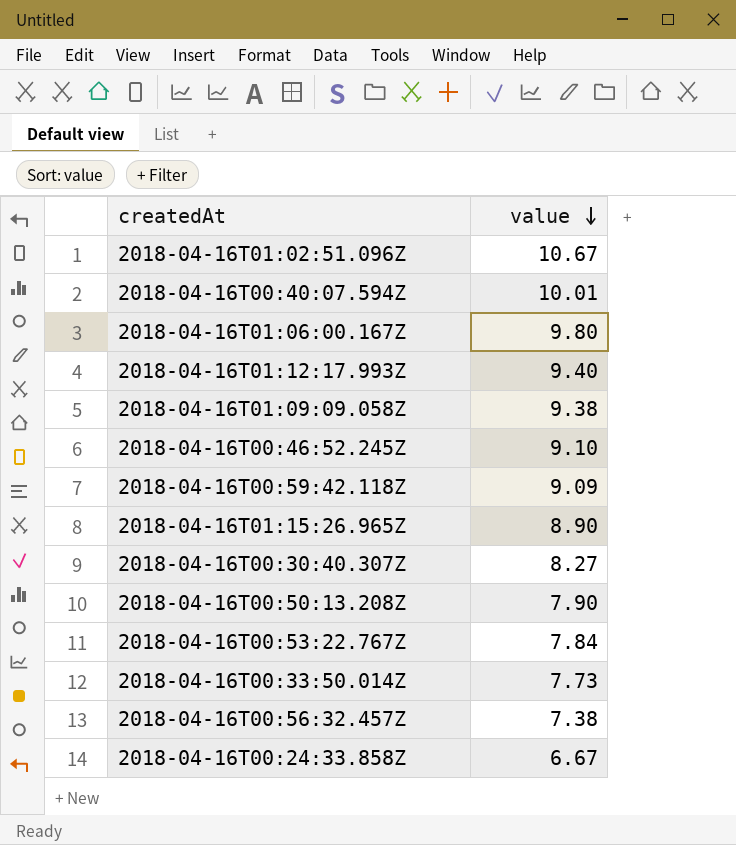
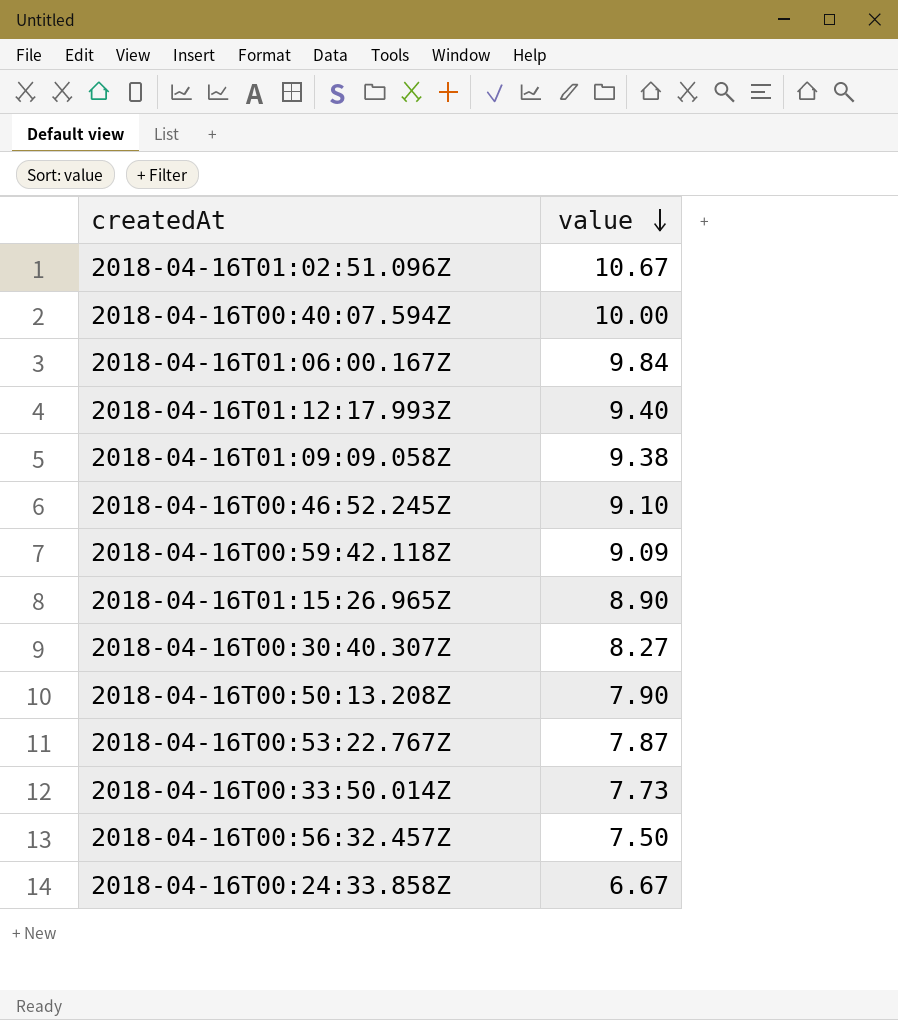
2018-04-16T00:40:07.594Z | value: 10.01 -> 10.00
2018-04-16T01:06:00.167Z | value: 9.80 -> 9.84
2018-04-16T00:53:22.767Z | value: 7.84 -> 7.87
2018-04-16T00:56:32.457Z | value: 7.38 -> 7.50

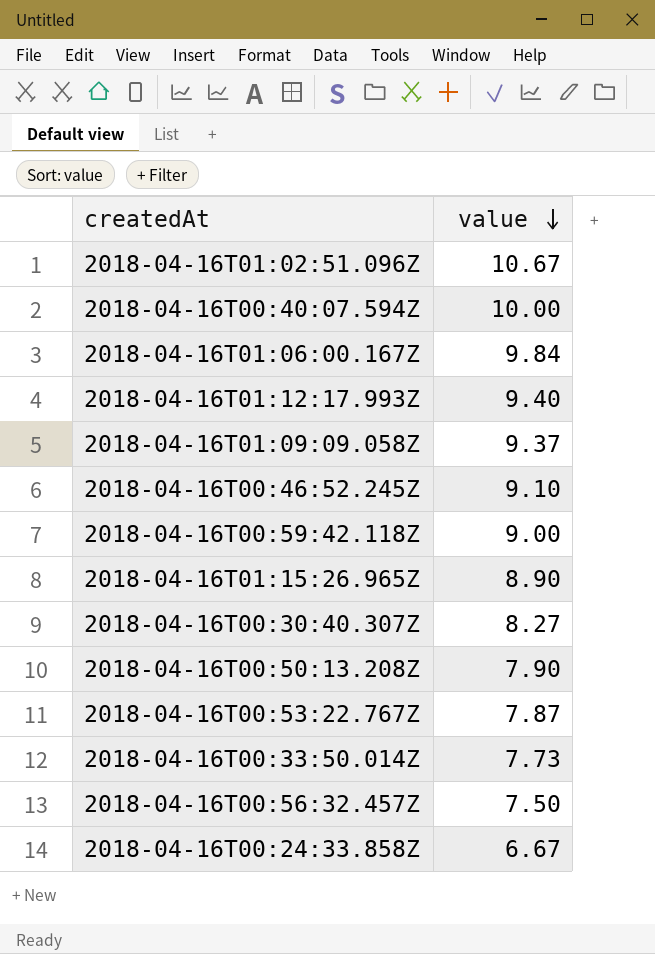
2018-04-16T01:09:09.058Z | value: 9.38 -> 9.37
2018-04-16T00:59:42.118Z | value: 9.09 -> 9.00

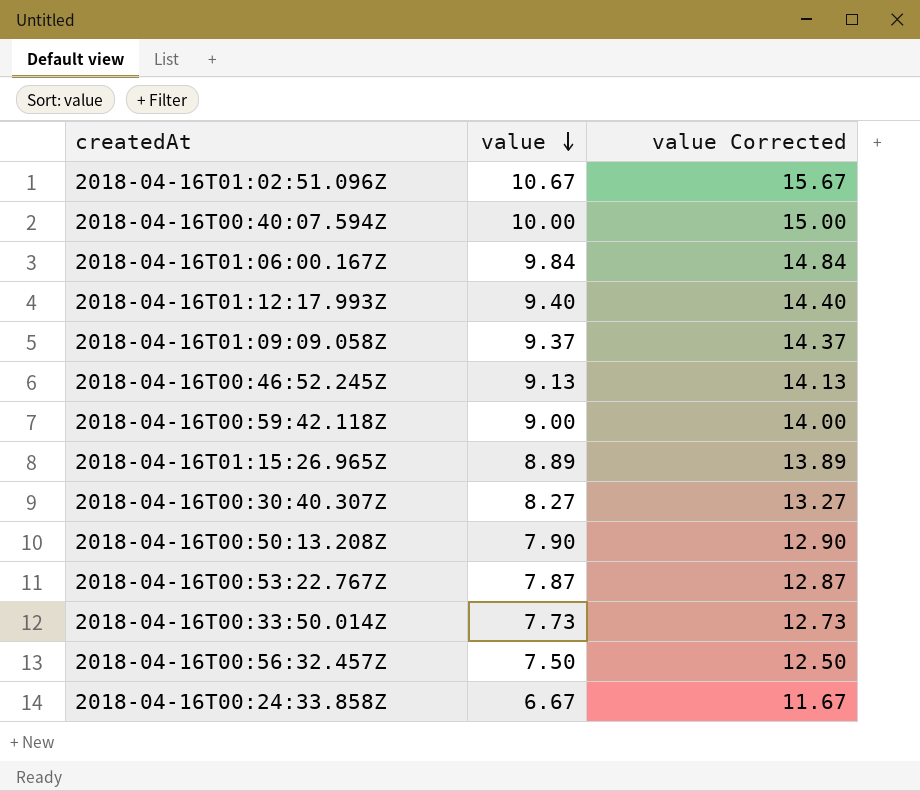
column value Corrected | formula: none -> [value] + 5
2018-04-16T00:46:52.245Z | value: 9.10 -> 9.13
2018-04-16T01:15:26.965Z | value: 8.90 -> 8.89

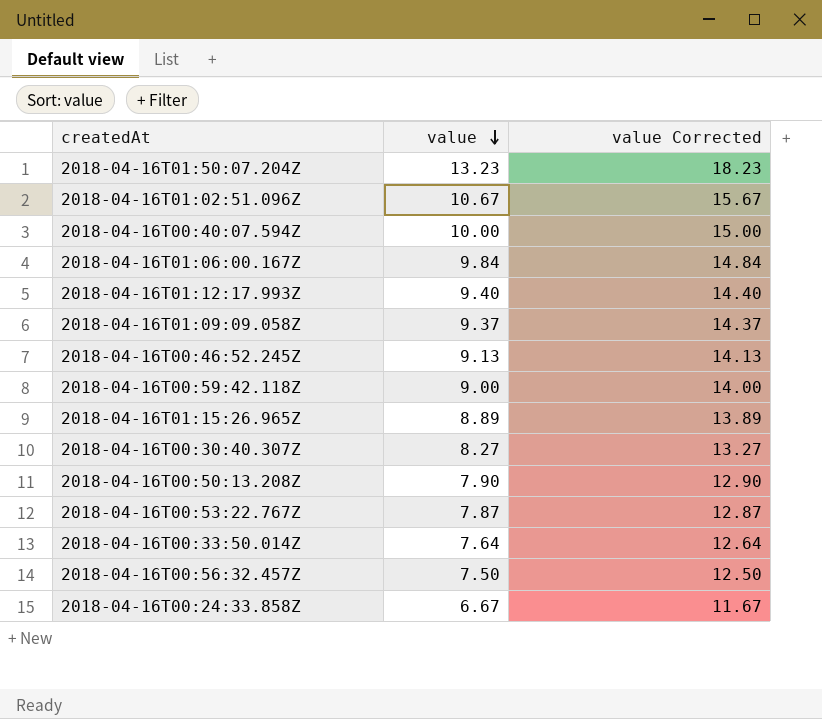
row 2018-04-16T01:50:07.204Z: none -> 13.23 | 18.23
2018-04-16T00:33:50.014Z | value: 7.73 -> 7.64
2018-04-16T00:33:50.014Z | value Corrected: 12.73 -> 12.64

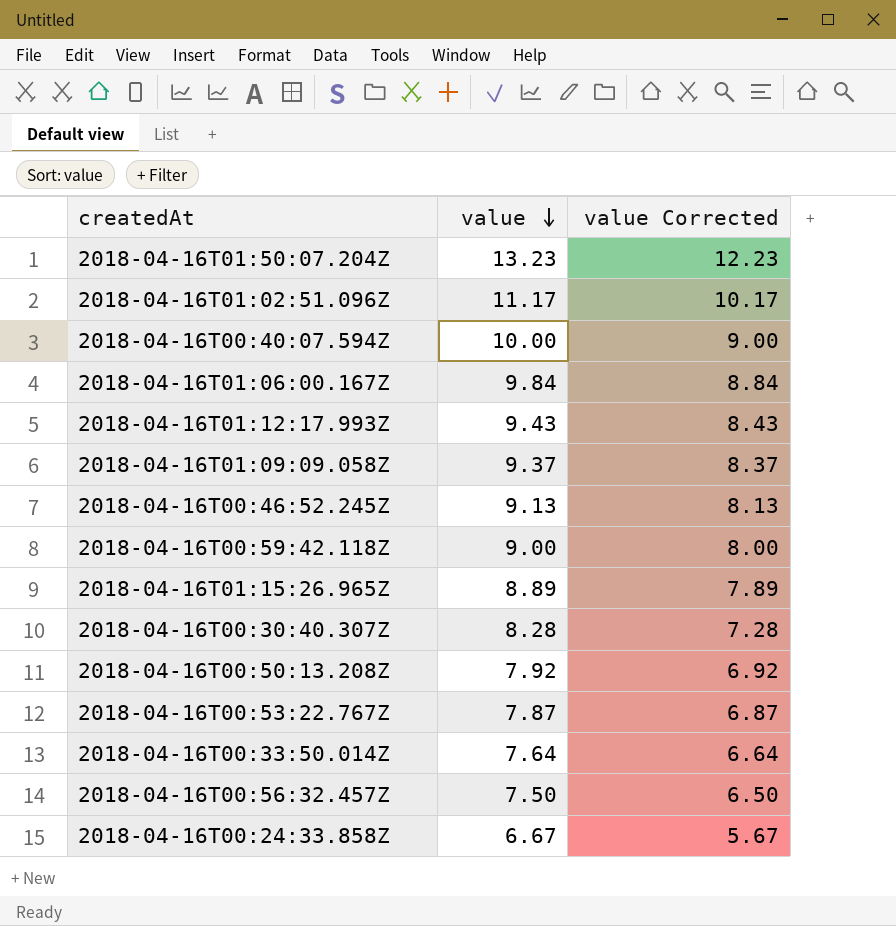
column value Corrected | formula: [value] + 5 -> [value] - 1
2018-04-16T01:02:51.096Z | value: 10.67 -> 11.17
2018-04-16T01:12:17.993Z | value: 9.40 -> 9.43
2018-04-16T00:30:40.307Z | value: 8.27 -> 8.28
2018-04-16T00:50:13.208Z | value: 7.90 -> 7.92

